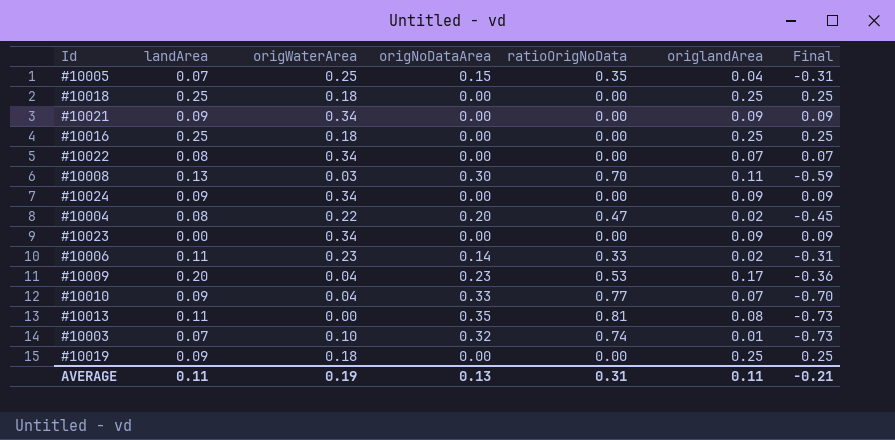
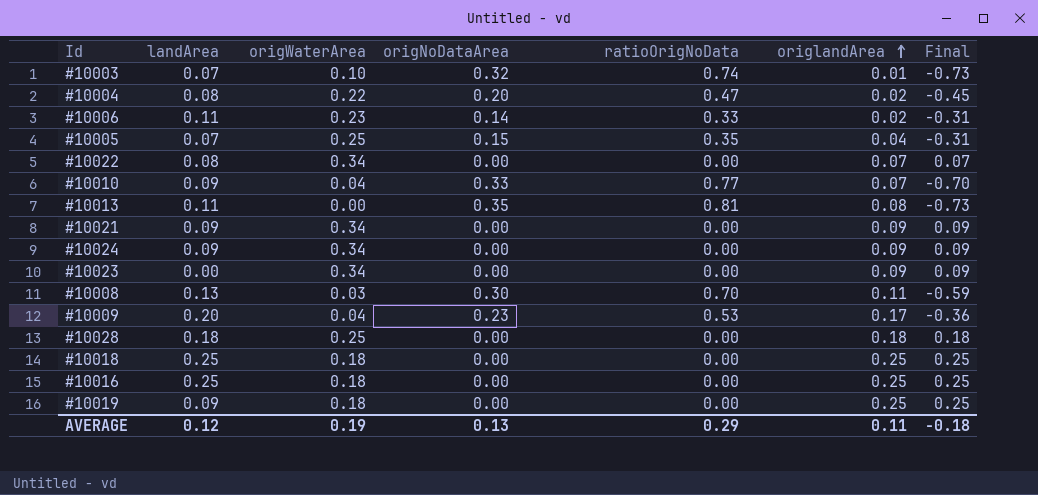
row order: none -> origlandArea ascending
row #10028: none -> 0.18 | 0.25 | 0.00 | 0.00 | 0.18 | 0.18
AVERAGE | landArea: 0.11 -> 0.12
AVERAGE | ratioOrigNoData: 0.31 -> 0.29
AVERAGE | Final: -0.21 -> -0.18

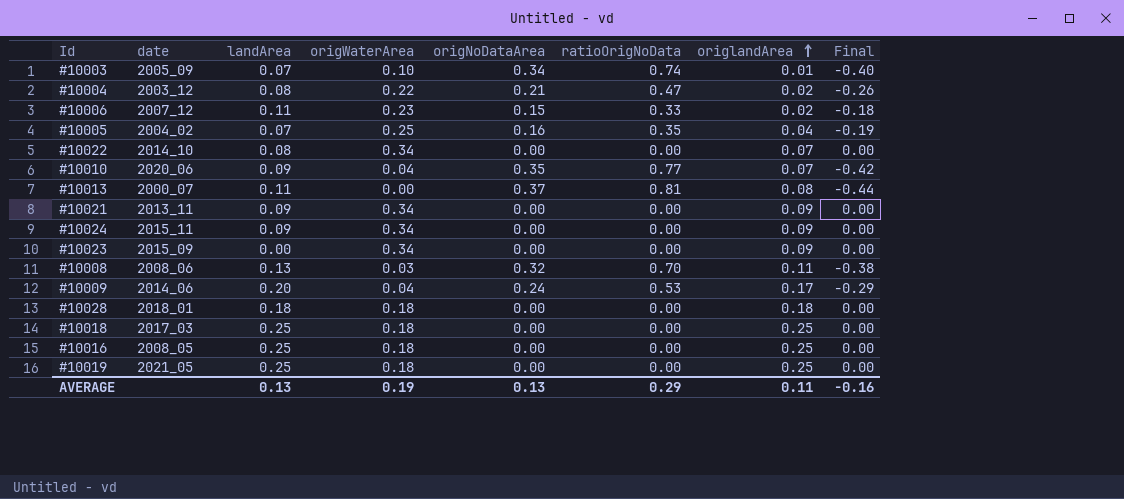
column date | position: none -> 2
column Final | formula: [origlandArea] - [ratioOrigNoData] -> [origNoDataArea] - [ratioOrigNoData]
#10003 | origNoDataArea: 0.32 -> 0.34
#10004 | origNoDataArea: 0.20 -> 0.21
#10006 | origNoDataArea: 0.14 -> 0.15
#10005 | origNoDataArea: 0.15 -> 0.16
#10010 | origNoDataArea: 0.33 -> 0.35
#10013 | origNoDataArea: 0.35 -> 0.37
#10008 | origNoDataArea: 0.30 -> 0.32
#10009 | origNoDataArea: 0.23 -> 0.24
#10028 | origWaterArea: 0.25 -> 0.18
#10019 | landArea: 0.09 -> 0.25
AVERAGE | landArea: 0.12 -> 0.13
AVERAGE | Final: -0.18 -> -0.16

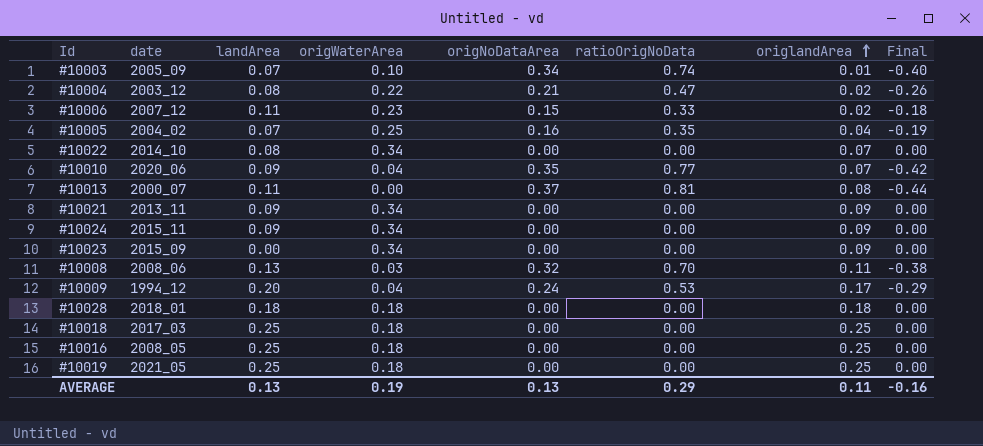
#10009 | date: 2014_06 -> 1994_12

